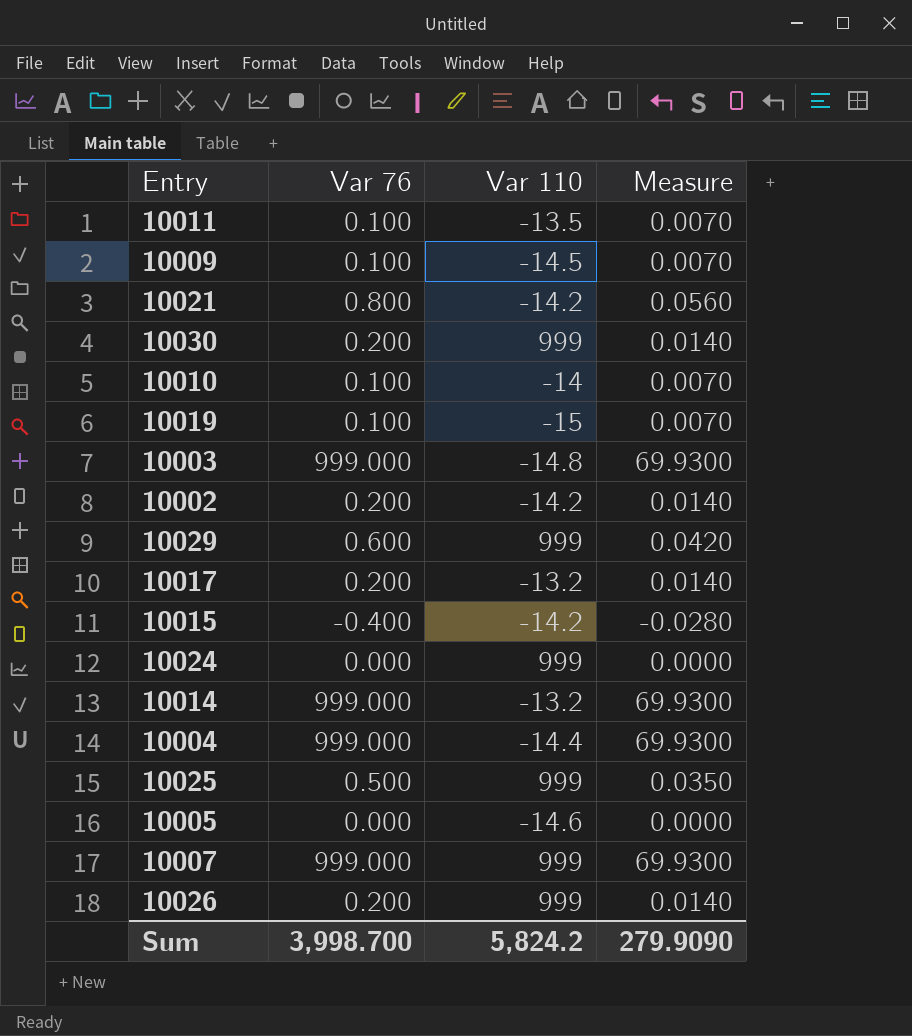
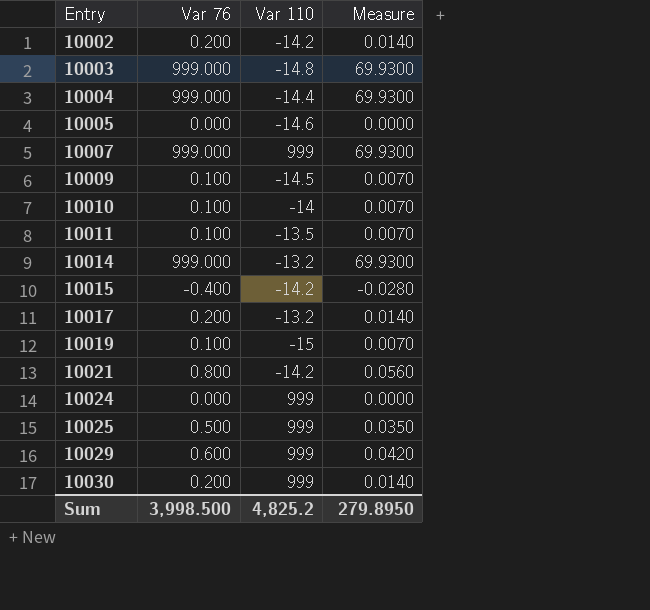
row order: none -> Entry ascending
row 10026: 0.200 | 999 | 0.0140 -> none
Sum | Var 76: 3,998.700 -> 3,998.500
Sum | Var 110: 5,824.2 -> 4,825.2
Sum | Measure: 279.9090 -> 279.8950

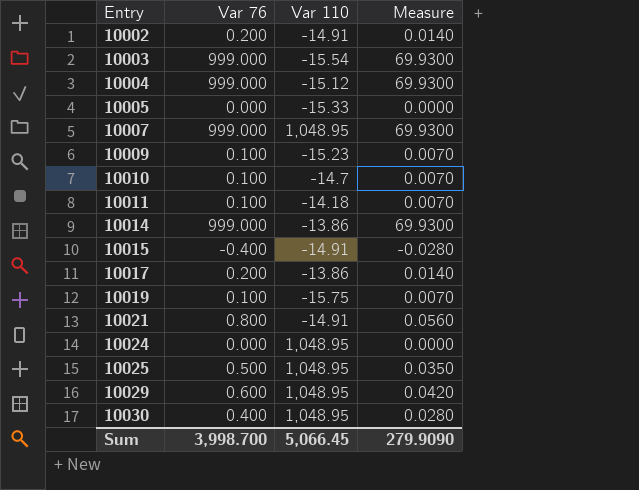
10002 | Var 110: -14.2 -> -14.91
10003 | Var 110: -14.8 -> -15.54
10004 | Var 110: -14.4 -> -15.12
10005 | Var 110: -14.6 -> -15.33
10007 | Var 110: 999 -> 1,048.95
10009 | Var 110: -14.5 -> -15.23
10010 | Var 110: -14 -> -14.7
10011 | Var 110: -13.5 -> -14.18
10014 | Var 110: -13.2 -> -13.86
10015 | Var 110: -14.2 -> -14.91
10017 | Var 110: -13.2 -> -13.86
10019 | Var 110: -15 -> -15.75
10021 | Var 110: -14.2 -> -14.91
10024 | Var 110: 999 -> 1,048.95
10025 | Var 110: 999 -> 1,048.95
10029 | Var 110: 999 -> 1,048.95
10030 | Var 76: 0.200 -> 0.400
10030 | Var 110: 999 -> 1,048.95
10030 | Measure: 0.0140 -> 0.0280
Sum | Var 76: 3,998.500 -> 3,998.700
Sum | Var 110: 4,825.2 -> 5,066.45
Sum | Measure: 279.8950 -> 279.9090

